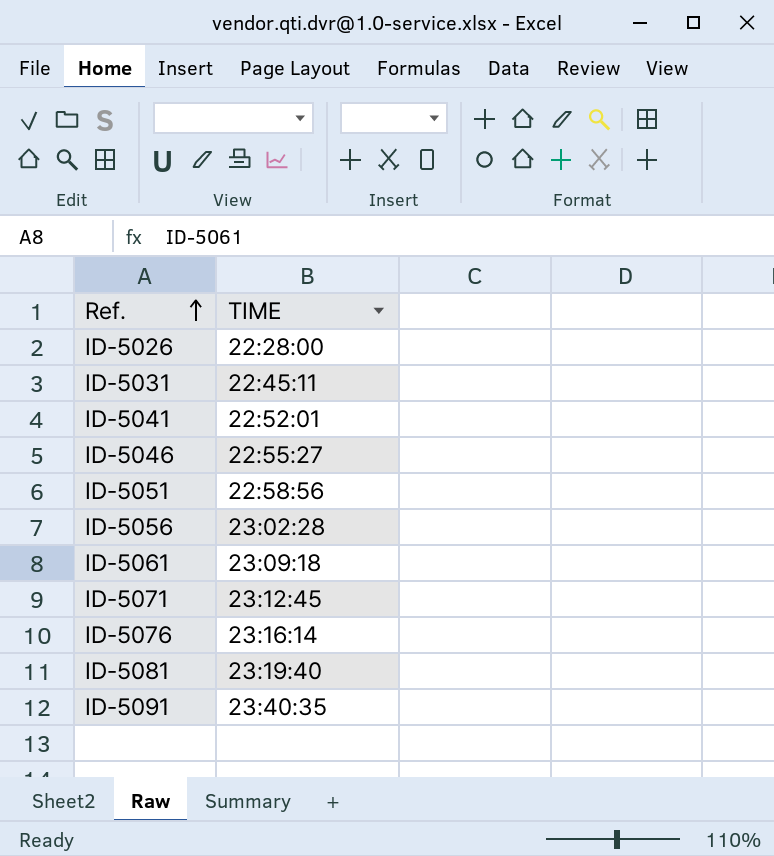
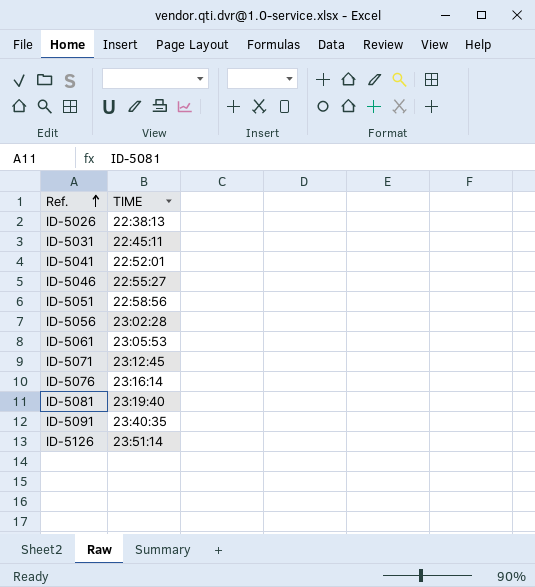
ID-5026 | TIME: 22:28:00 -> 22:38:13
ID-5061 | TIME: 23:09:18 -> 23:05:53
row ID-5126: none -> 23:51:14

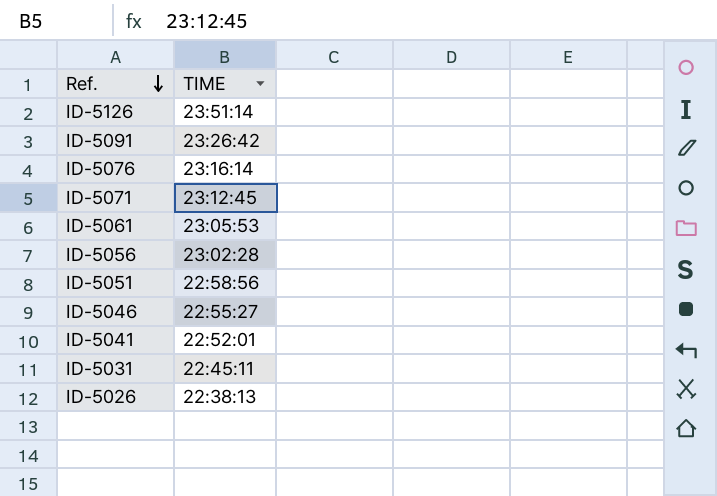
row order: Ref. ascending -> Ref. descending
row ID-5081: 23:19:40 -> none
ID-5091 | TIME: 23:40:35 -> 23:26:42

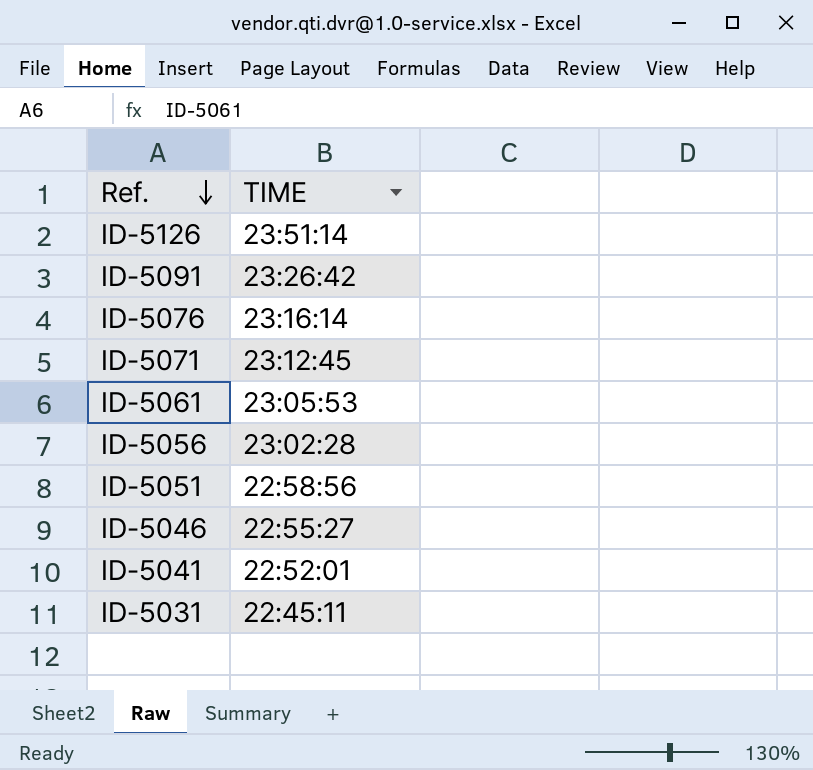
row ID-5026: 22:38:13 -> none

